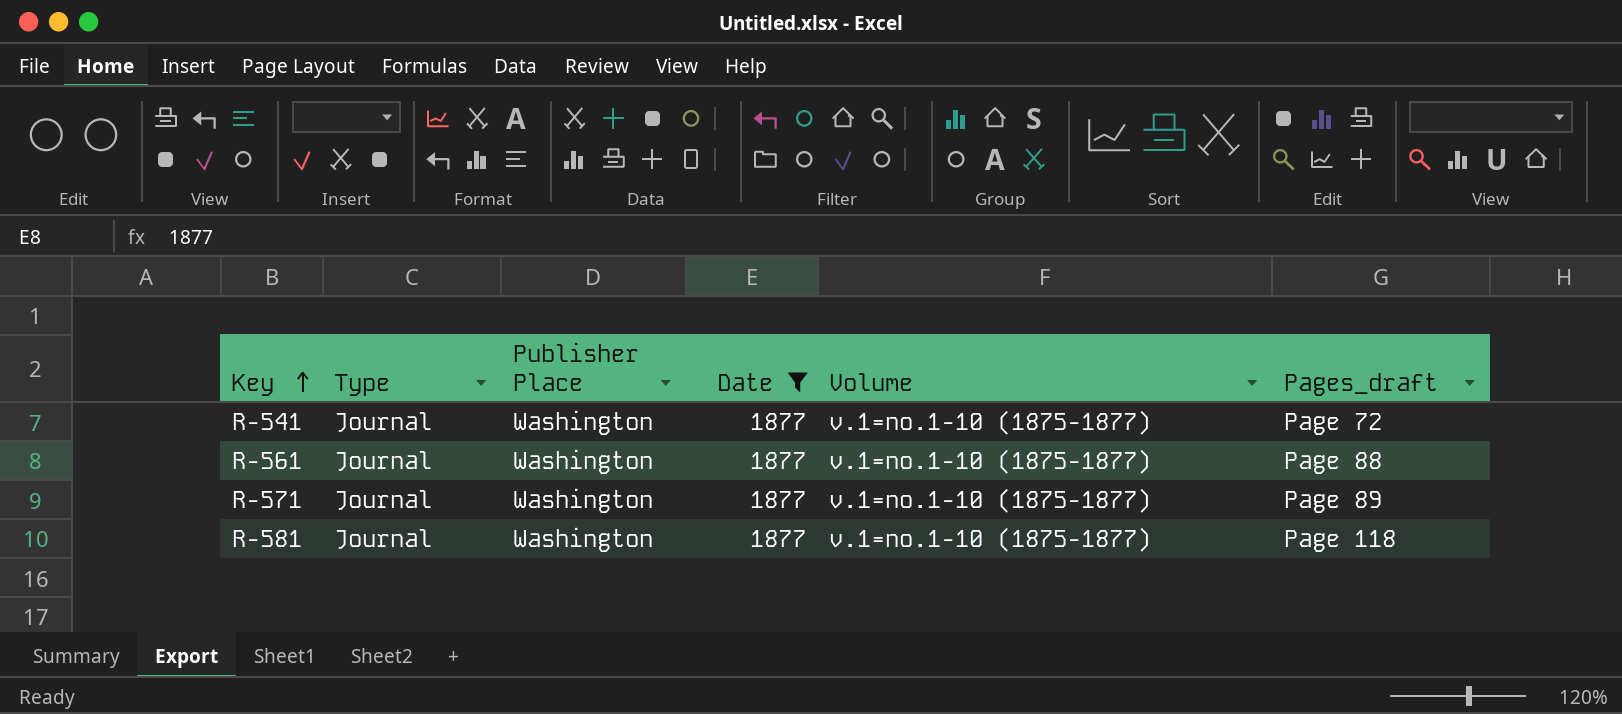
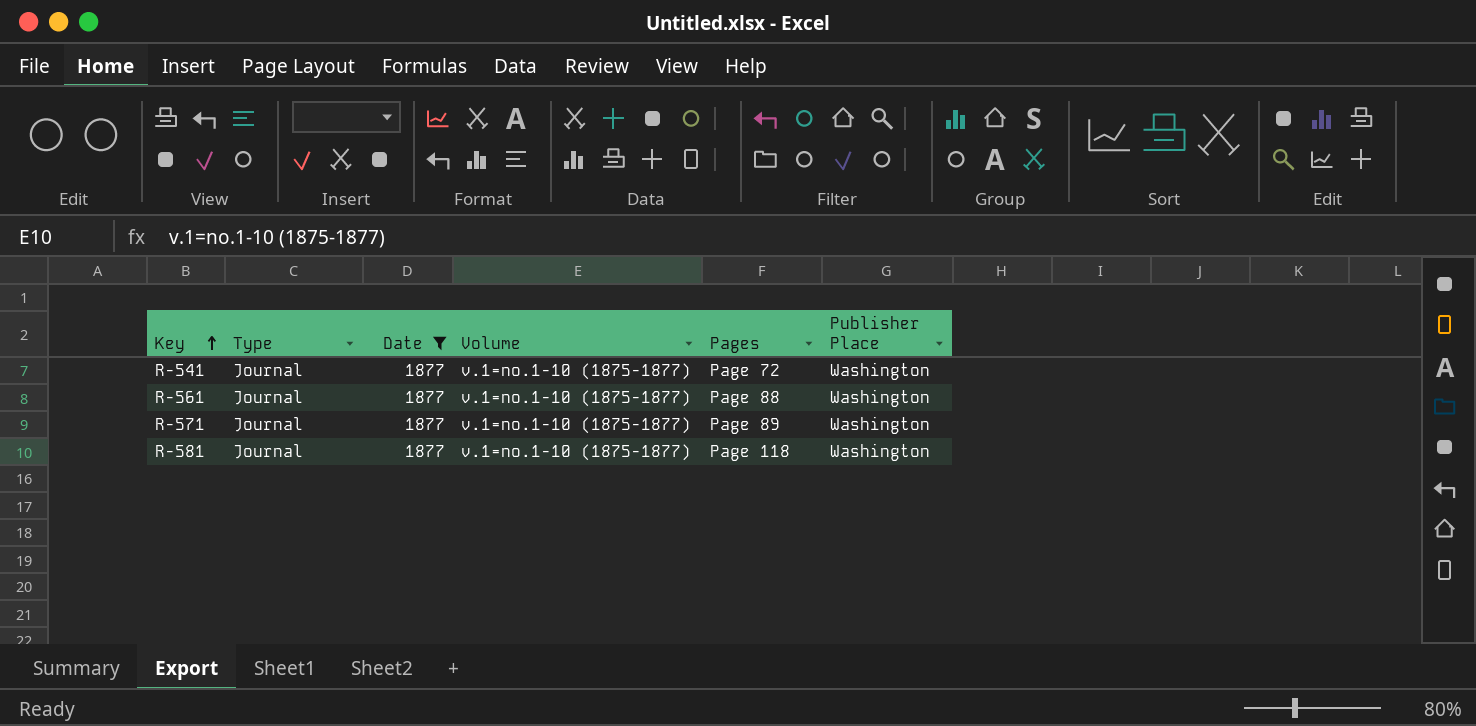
column name: Pages_draft -> Pages
column Publisher Place | position: 3 -> 6

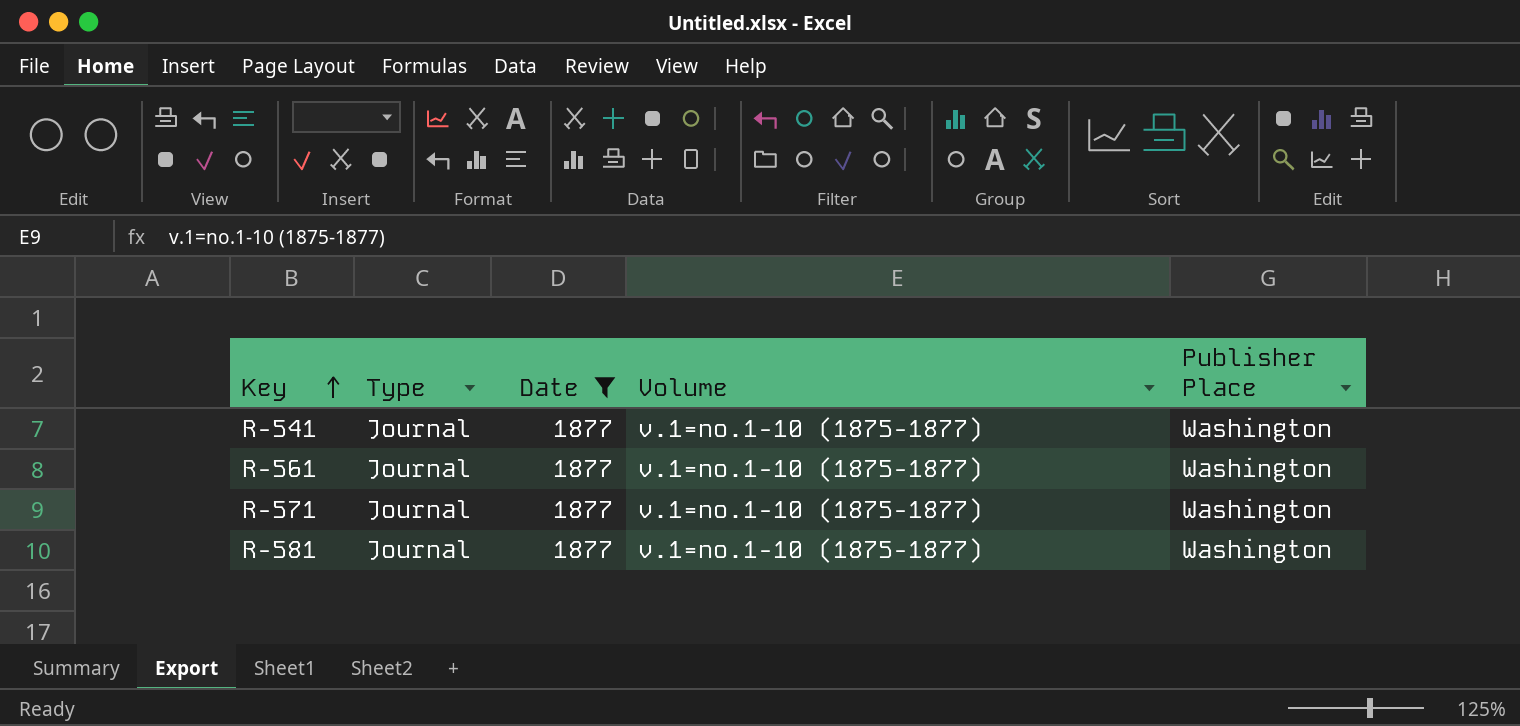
column Pages | position: 5 -> none

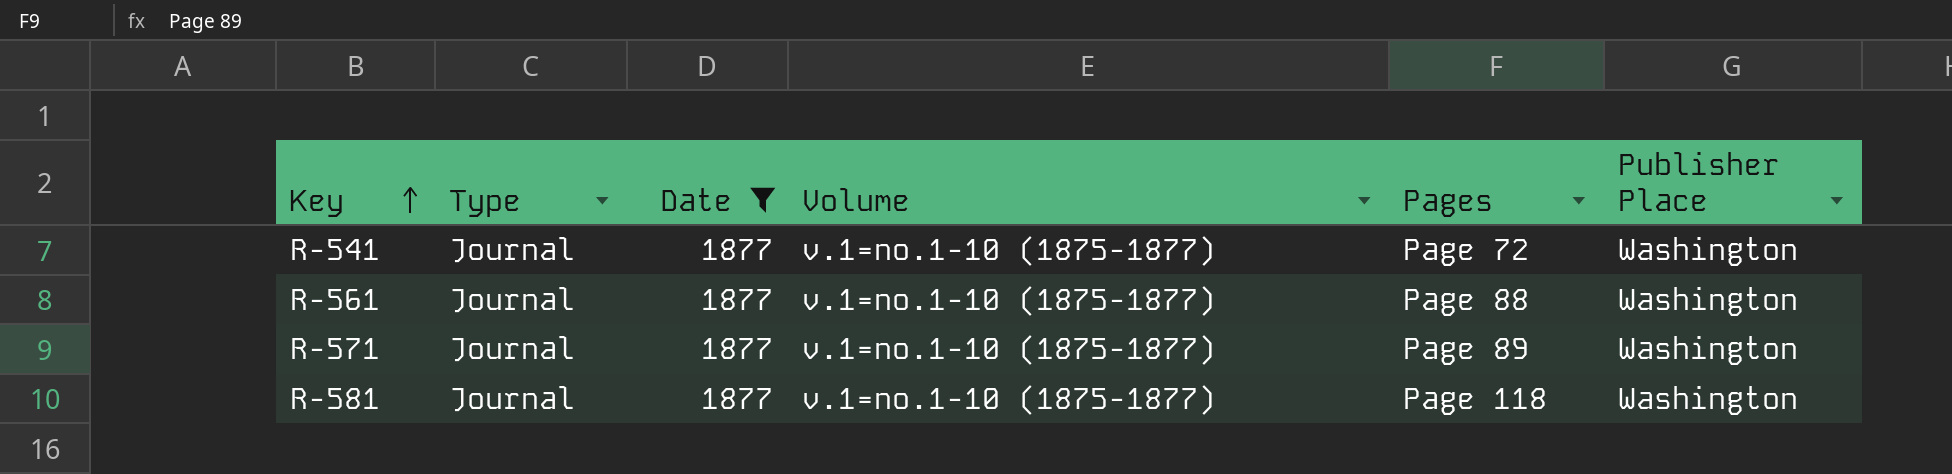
column Pages | position: none -> 5

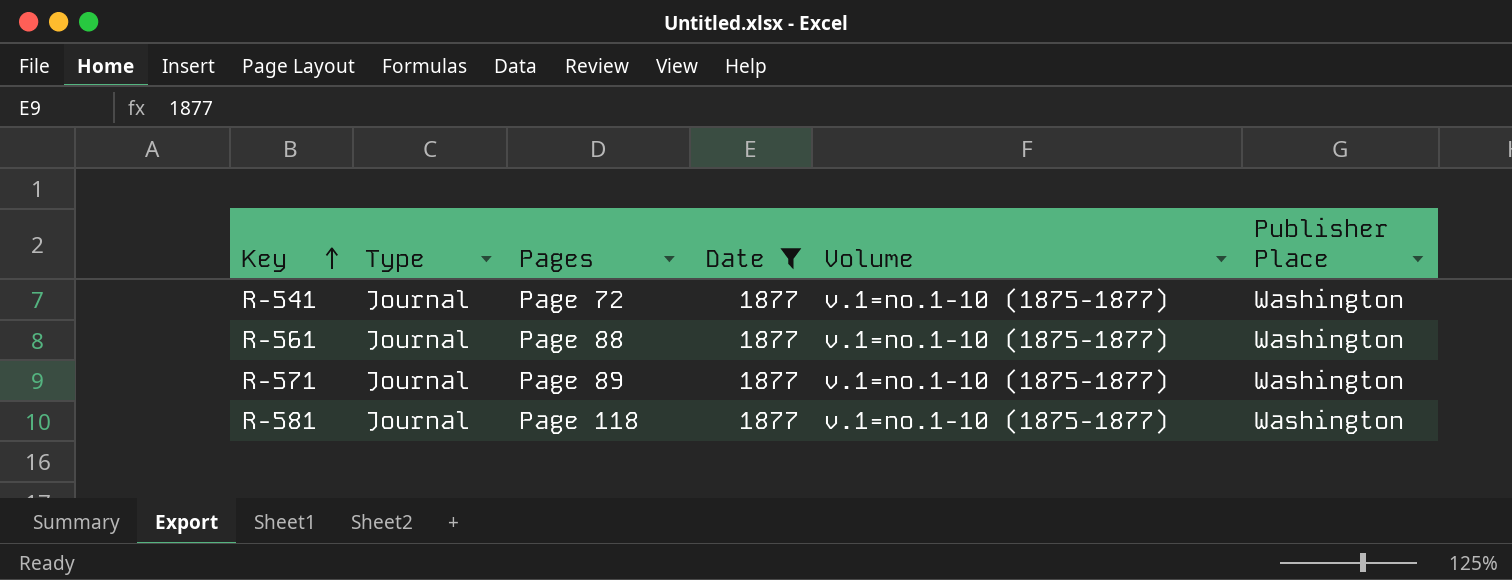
column Pages | position: 5 -> 3

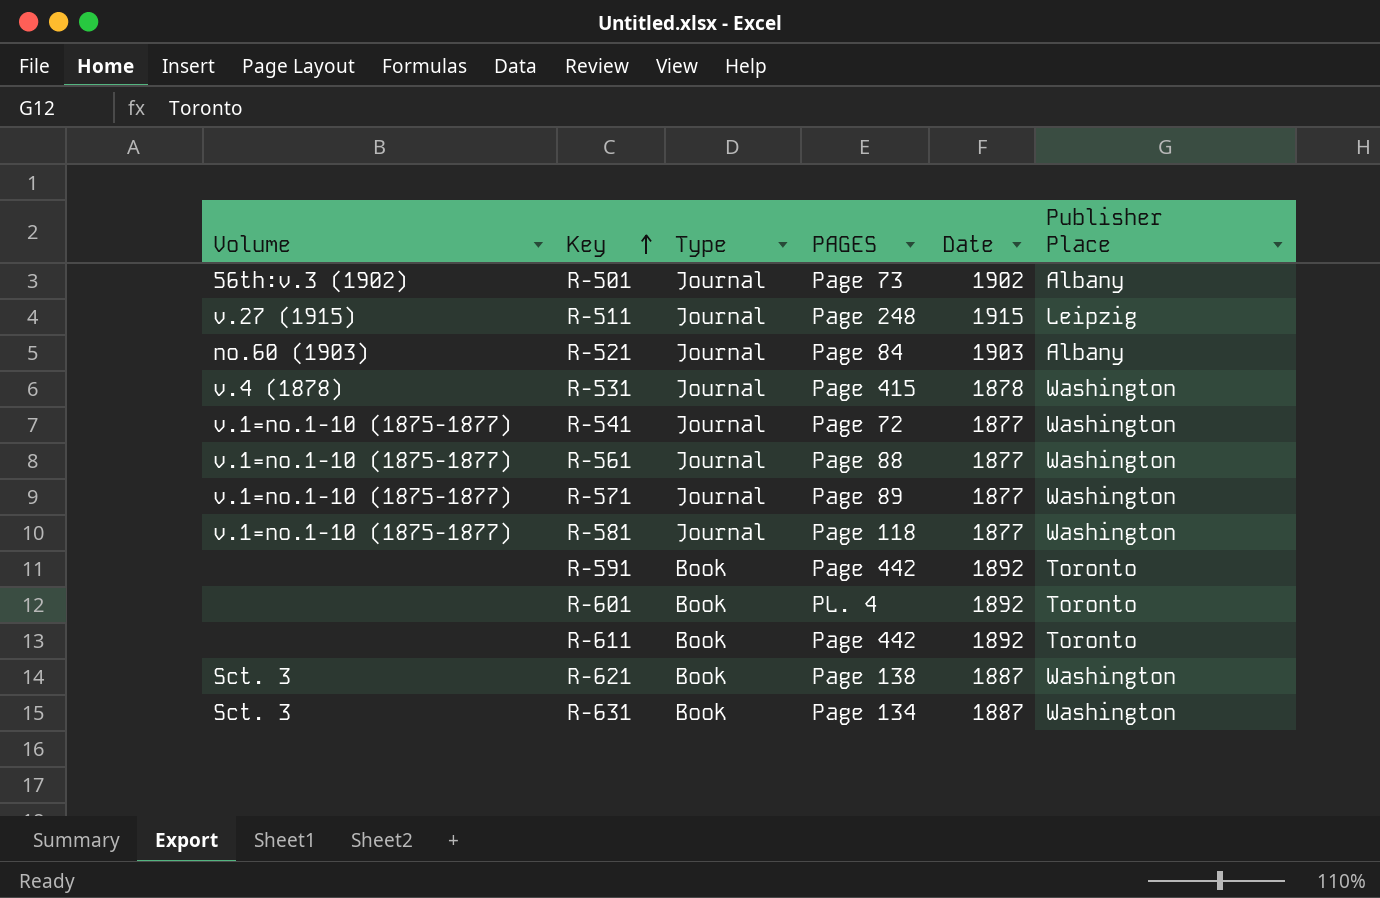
filter: Date = 1877 -> none
column Volume | position: 5 -> 1
column name: Pages -> PAGES

